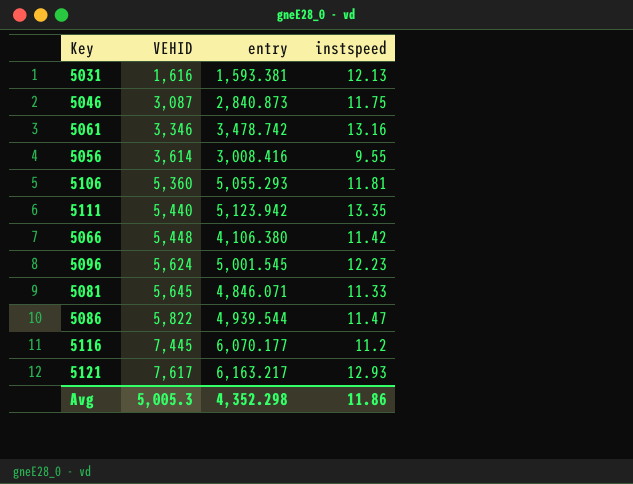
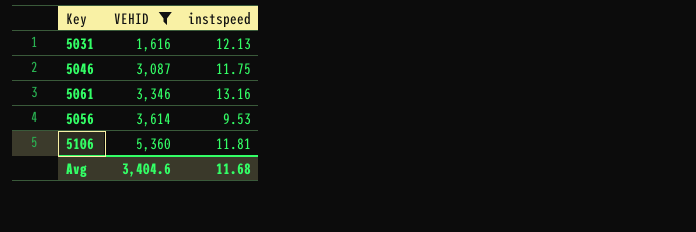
filter: none -> VEHID <= 5,360
column entry | position: 3 -> none
5056 | instspeed: 9.55 -> 9.53
Avg | VEHID: 5,005.3 -> 3,404.6
Avg | instspeed: 11.86 -> 11.68

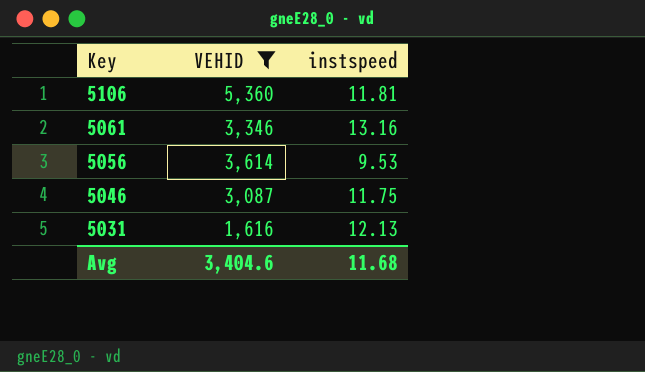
row order: VEHID ascending -> Key descending

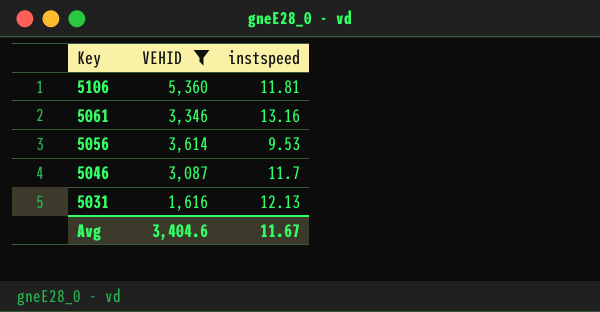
5046 | instspeed: 11.75 -> 11.7
Avg | instspeed: 11.68 -> 11.67

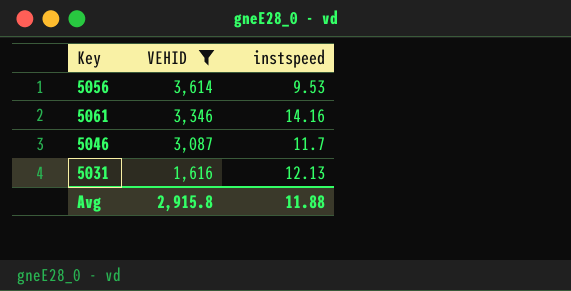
row order: Key descending -> VEHID descending
row 5106: 5,360 | 11.81 -> none
5061 | instspeed: 13.16 -> 14.16
Avg | VEHID: 3,404.6 -> 2,915.8
Avg | instspeed: 11.67 -> 11.88

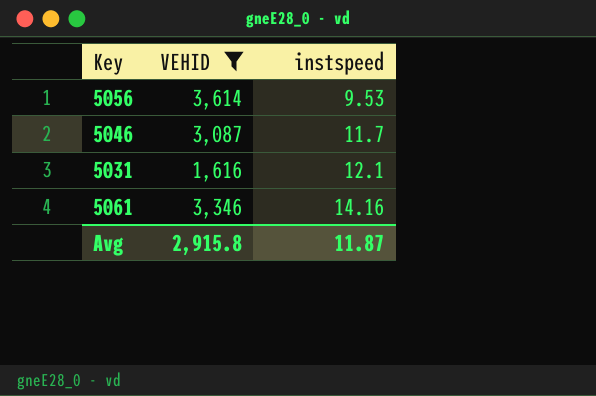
row order: VEHID descending -> instspeed ascending
5031 | instspeed: 12.13 -> 12.1
Avg | instspeed: 11.88 -> 11.87

